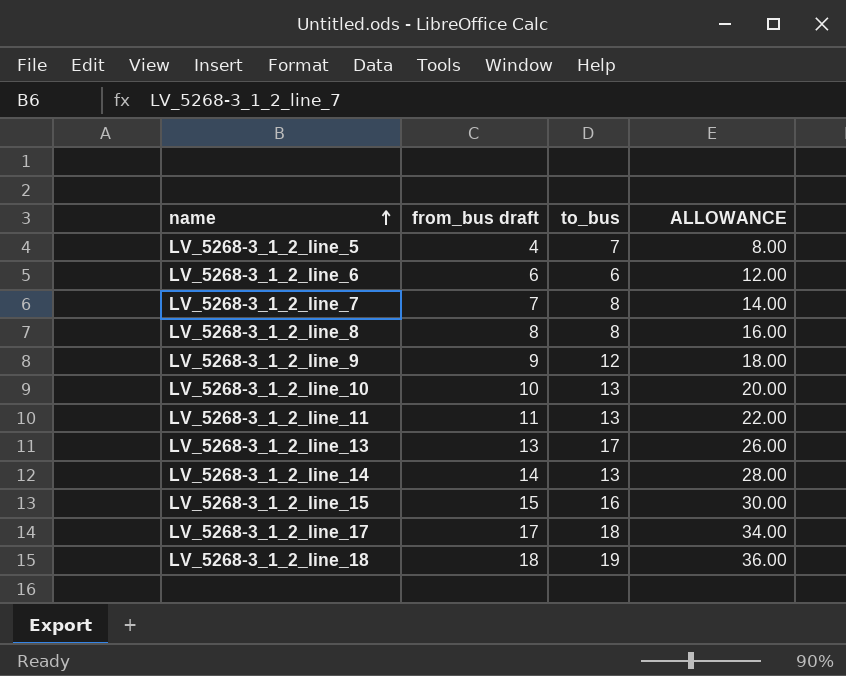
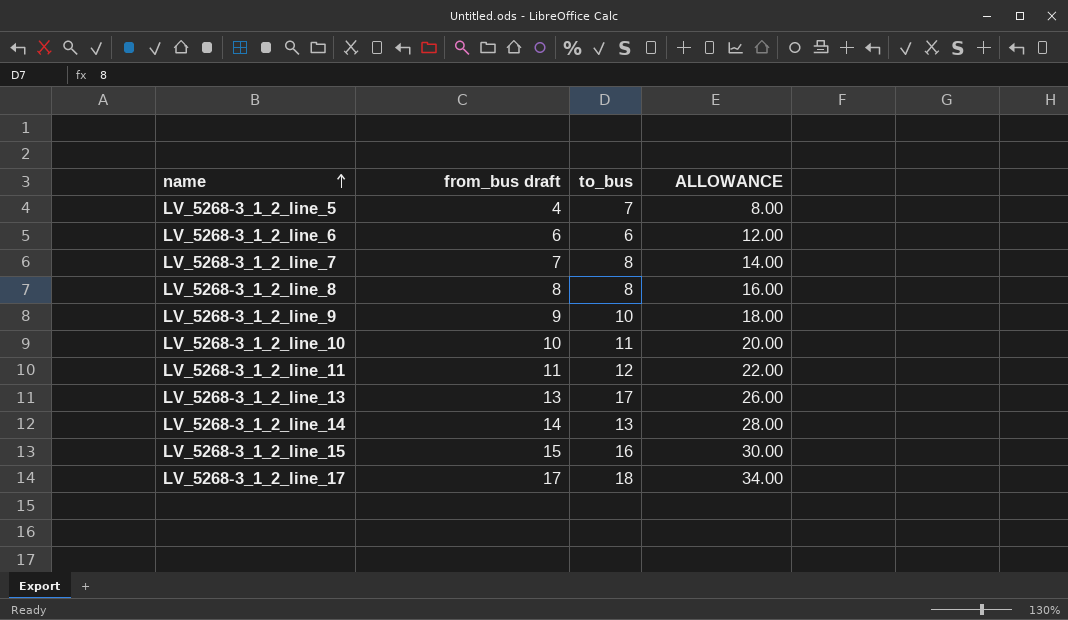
row LV_5268-3_1_2_line_18: 18 | 19 | 36.00 -> none
LV_5268-3_1_2_line_9 | to_bus: 12 -> 10
LV_5268-3_1_2_line_10 | to_bus: 13 -> 11
LV_5268-3_1_2_line_11 | to_bus: 13 -> 12

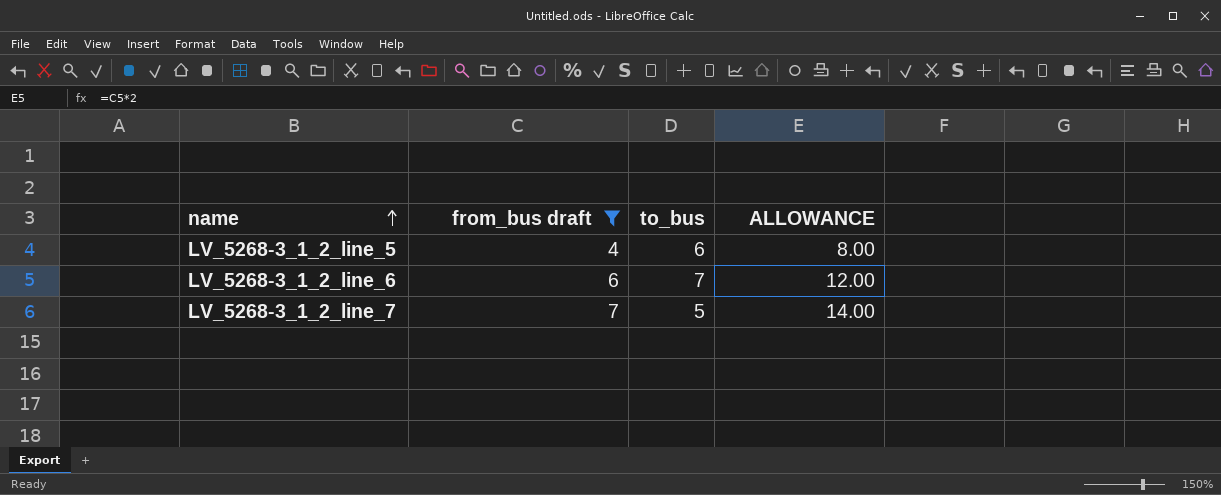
filter: none -> from_bus draft <= 7
LV_5268-3_1_2_line_5 | to_bus: 7 -> 6
LV_5268-3_1_2_line_6 | to_bus: 6 -> 7
LV_5268-3_1_2_line_7 | to_bus: 8 -> 5

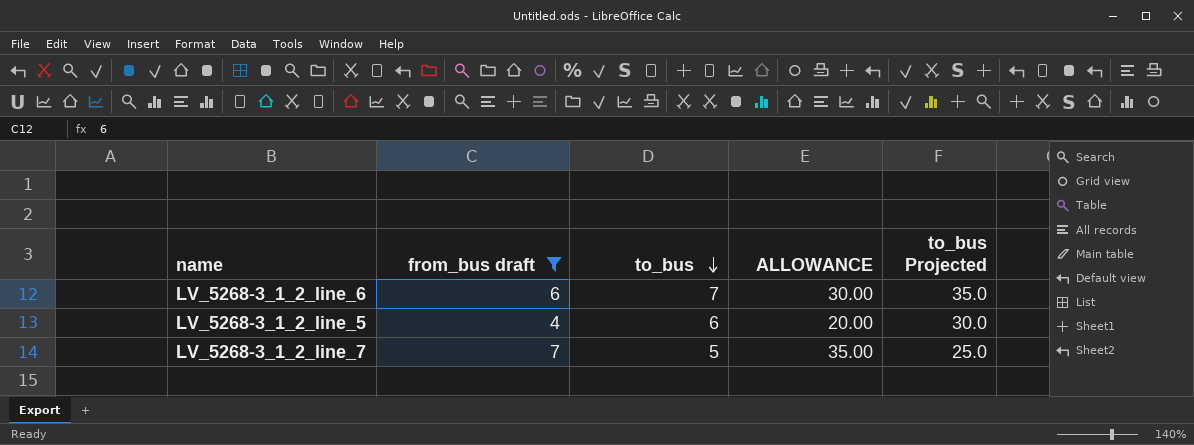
row order: name ascending -> to_bus descending
column ALLOWANCE | formula: [from_bus draft] * 2 -> [from_bus draft] * 5
column to_bus Projected | formula: none -> [to_bus] * 5

